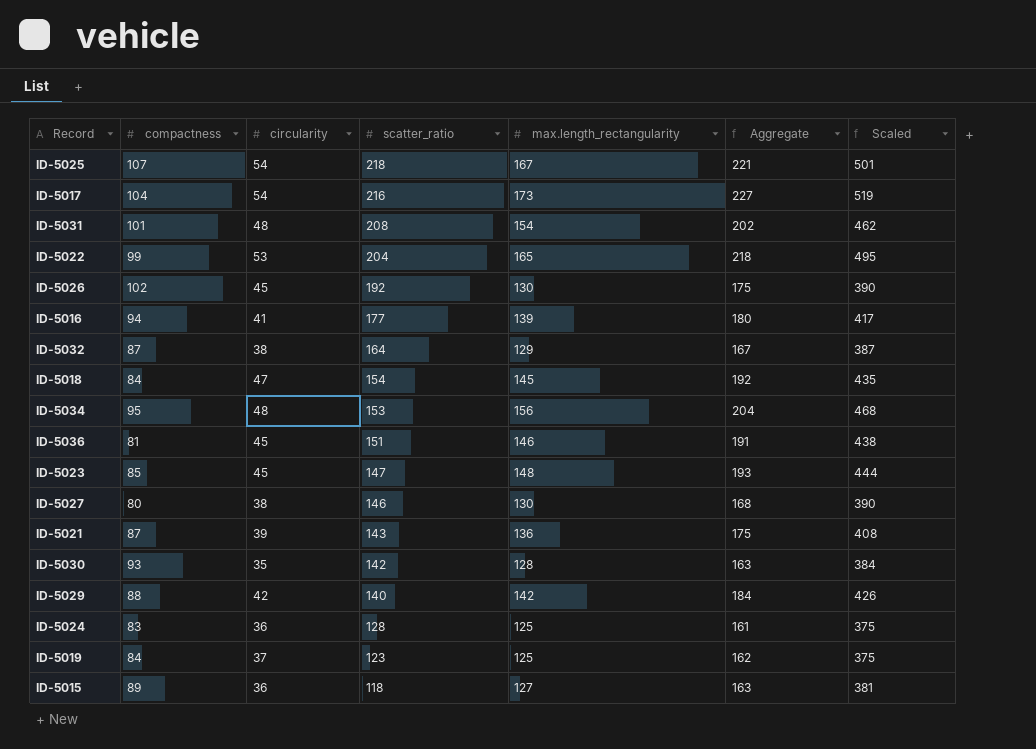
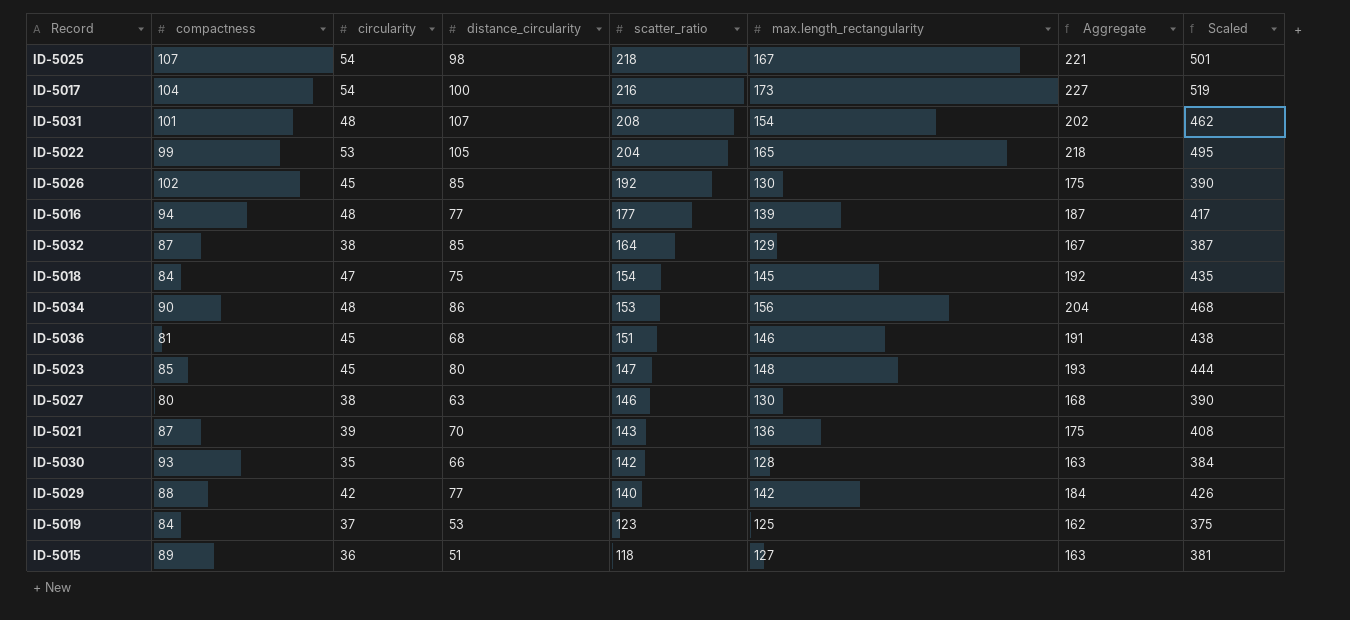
column distance_circularity | position: none -> 4
row ID-5024: 83 | 36 | 128 | 125 | 161 | 375 -> none
ID-5016 | circularity: 41 -> 48
ID-5016 | Aggregate: 180 -> 187
ID-5034 | compactness: 95 -> 90

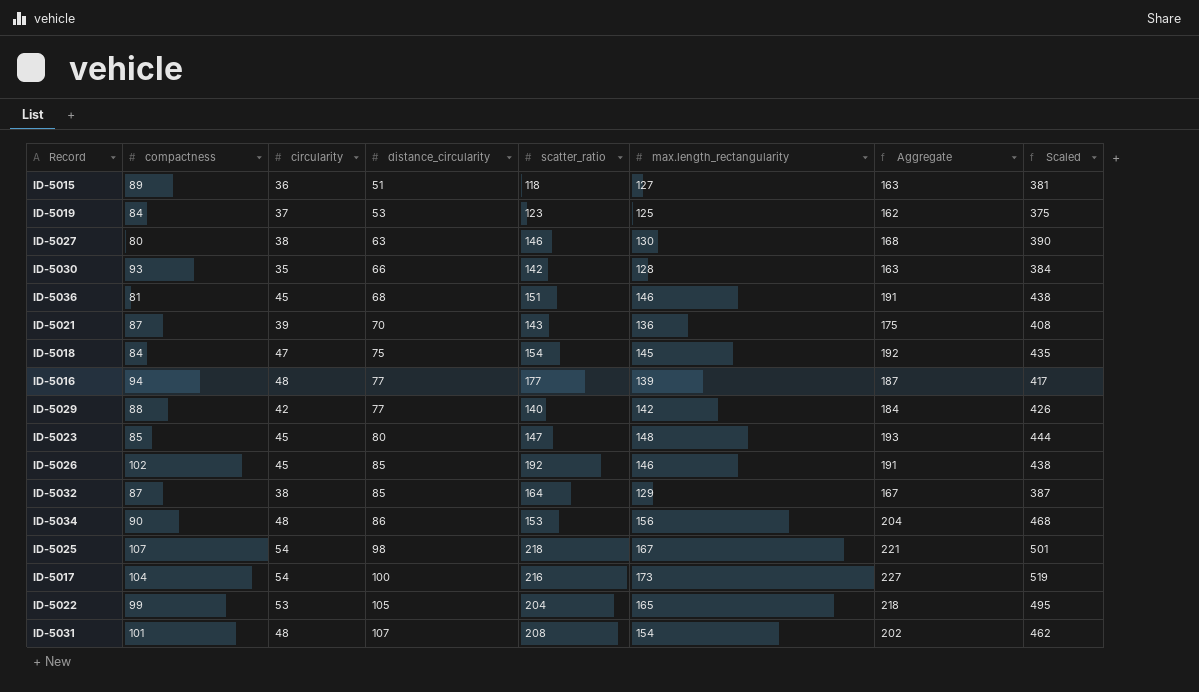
row order: scatter_ratio descending -> distance_circularity ascending
ID-5026 | max.length_rectangularity: 130 -> 146
ID-5026 | Aggregate: 175 -> 191
ID-5026 | Scaled: 390 -> 438

